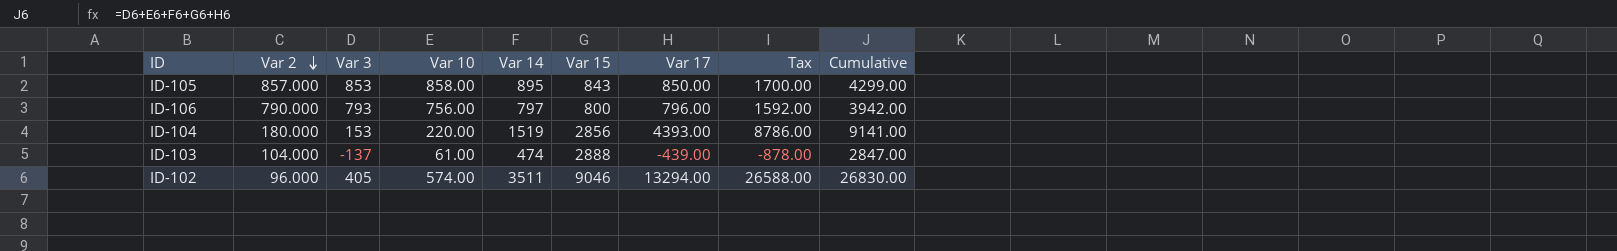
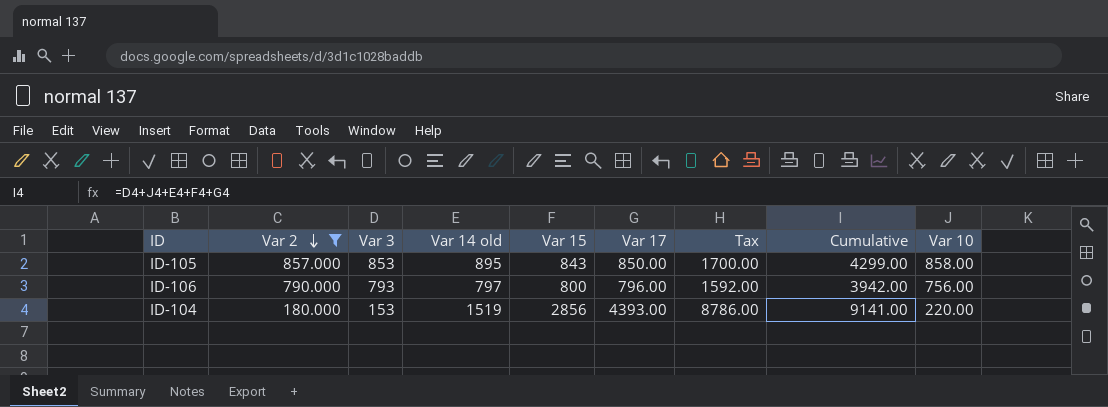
filter: none -> Var 2 >= 180.000
column name: Var 14 -> Var 14 old
column Var 10 | position: 4 -> 9

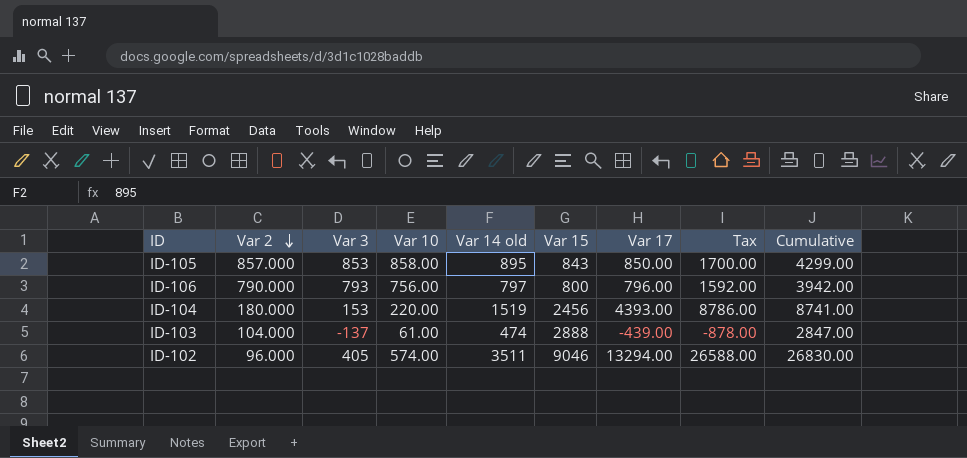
filter: Var 2 >= 180.000 -> none
column Var 10 | position: 9 -> 4
ID-104 | Var 15: 2856 -> 2456
ID-104 | Cumulative: 9141.00 -> 8741.00

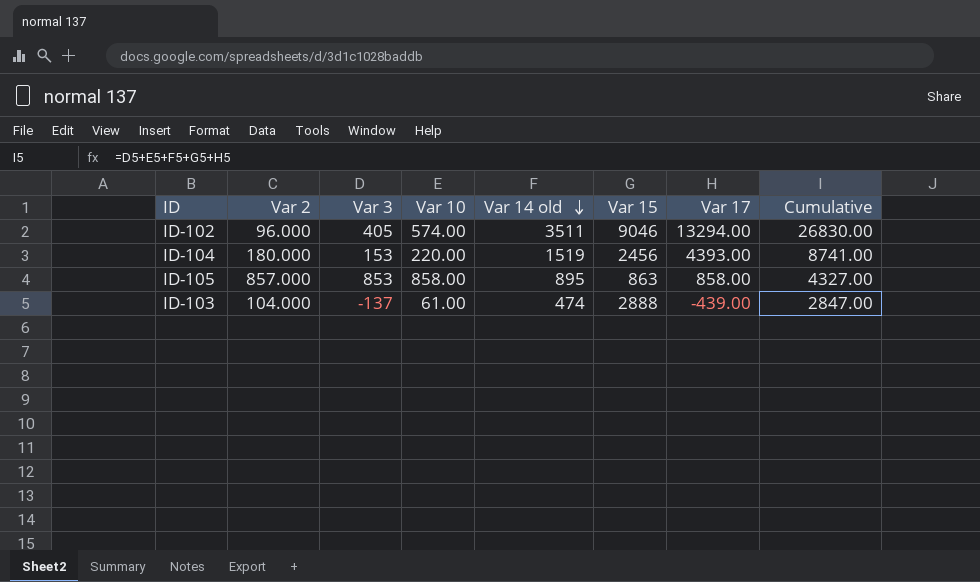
row order: Var 2 descending -> Var 14 old descending
column Tax | formula: [Var 17] * 2 -> none
row ID-106: 790.000 | 793 | 756.00 | 797 | 800 | 796.00 | 1592.00 | 3942.00 -> none
ID-105 | Var 15: 843 -> 863
ID-105 | Var 17: 850.00 -> 858.00
ID-105 | Cumulative: 4299.00 -> 4327.00

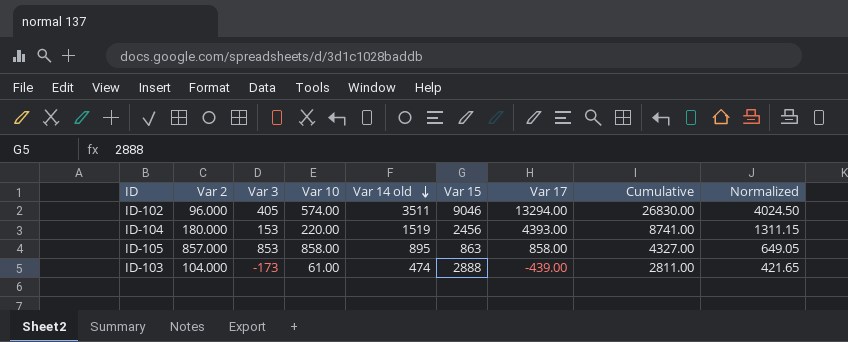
column Normalized | formula: none -> [Cumulative] * 0.15
ID-103 | Var 3: -137 -> -173
ID-103 | Cumulative: 2847.00 -> 2811.00

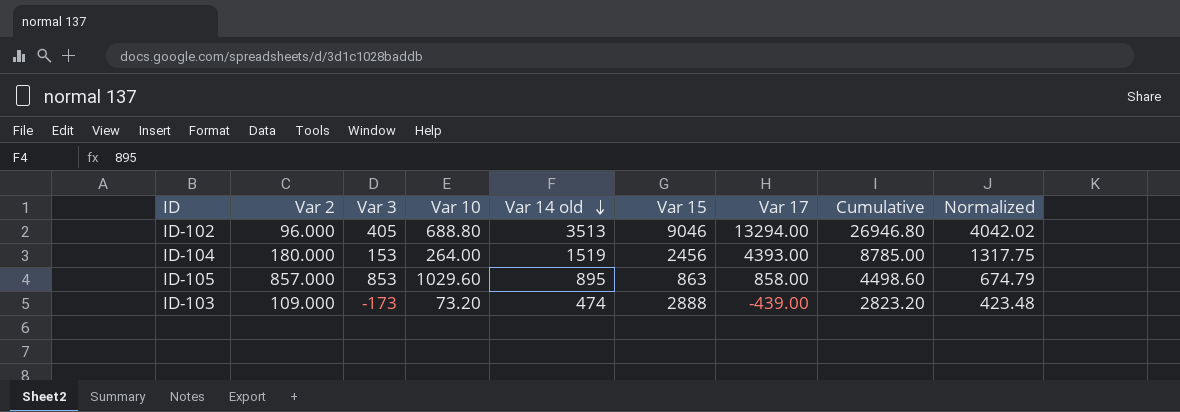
ID-102 | Var 10: 574.00 -> 688.80
ID-102 | Var 14 old: 3511 -> 3513
ID-102 | Cumulative: 26830.00 -> 26946.80
ID-102 | Normalized: 4024.50 -> 4042.02
ID-104 | Var 10: 220.00 -> 264.00
ID-104 | Cumulative: 8741.00 -> 8785.00
ID-104 | Normalized: 1311.15 -> 1317.75
ID-105 | Var 10: 858.00 -> 1029.60
ID-105 | Cumulative: 4327.00 -> 4498.60
ID-105 | Normalized: 649.05 -> 674.79
ID-103 | Var 2: 104.000 -> 109.000
ID-103 | Var 10: 61.00 -> 73.20
ID-103 | Cumulative: 2811.00 -> 2823.20
ID-103 | Normalized: 421.65 -> 423.48

